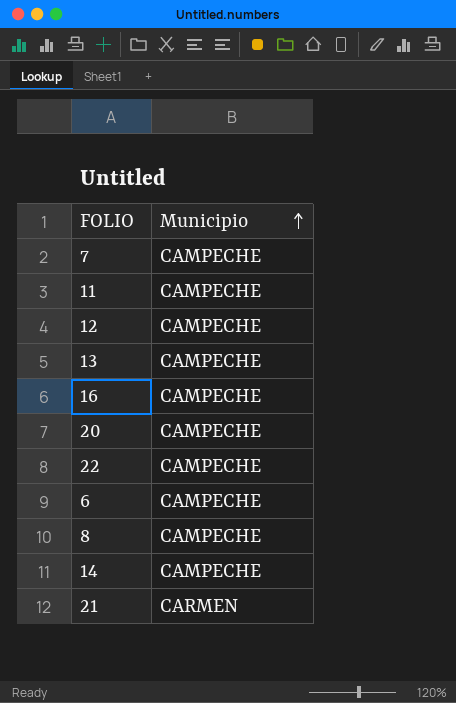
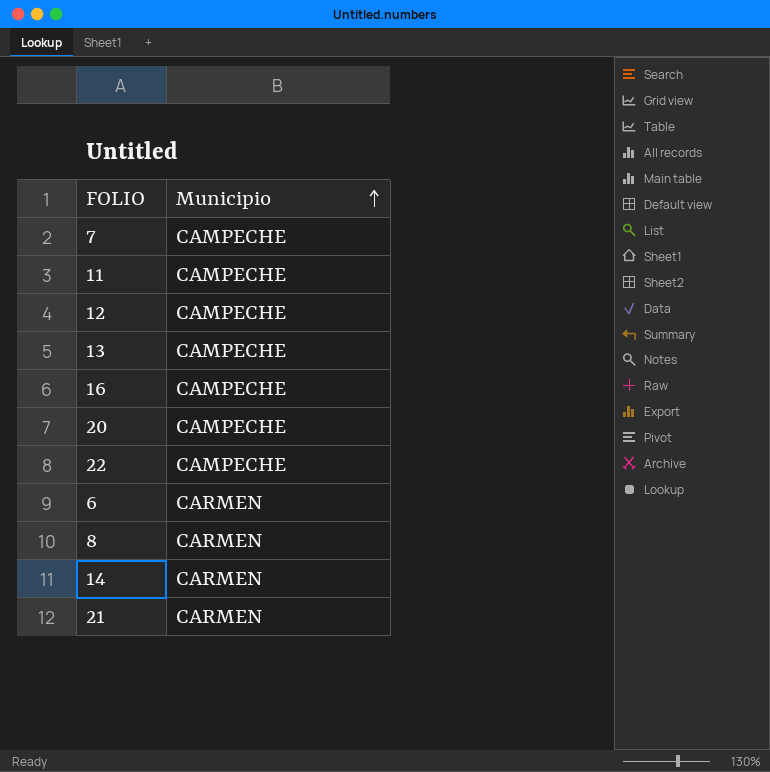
6 | Municipio: CAMPECHE -> CARMEN
8 | Municipio: CAMPECHE -> CARMEN
14 | Municipio: CAMPECHE -> CARMEN

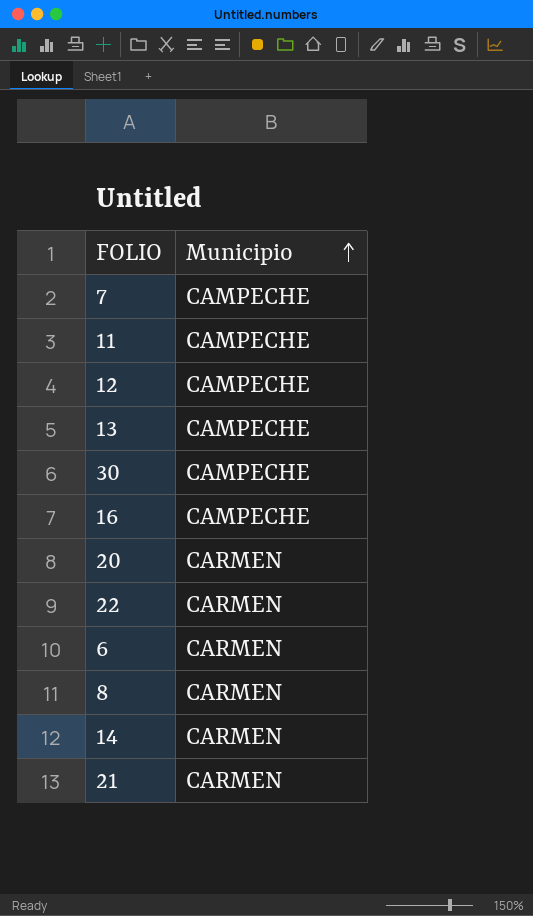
row 30: none -> CAMPECHE
20 | Municipio: CAMPECHE -> CARMEN
22 | Municipio: CAMPECHE -> CARMEN

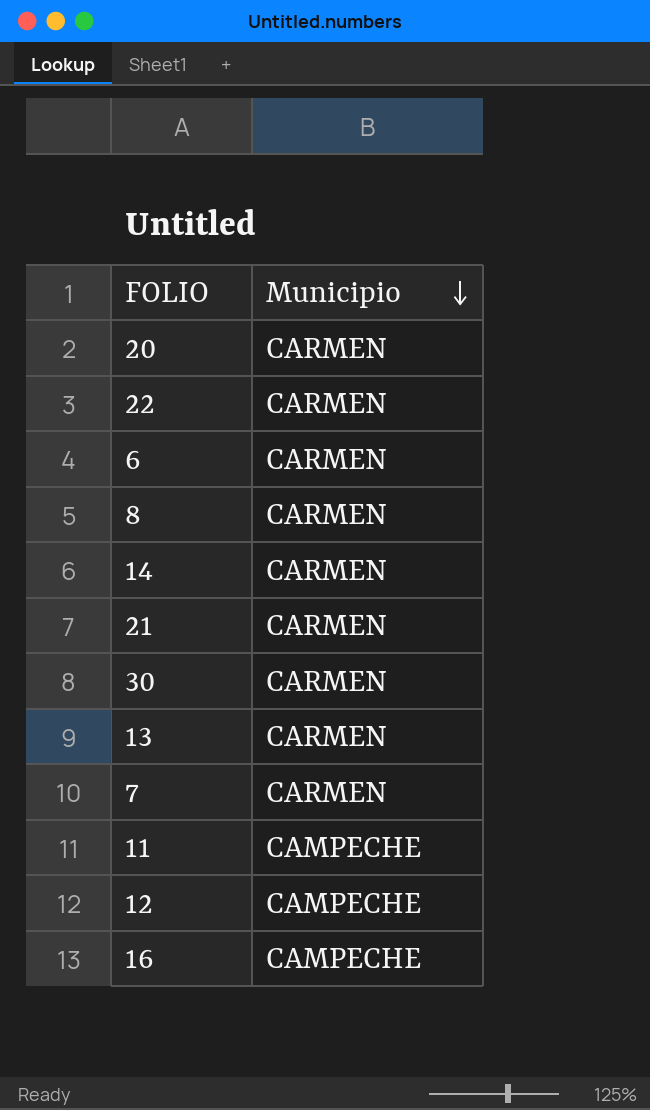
row order: Municipio ascending -> Municipio descending
30 | Municipio: CAMPECHE -> CARMEN
13 | Municipio: CAMPECHE -> CARMEN
7 | Municipio: CAMPECHE -> CARMEN

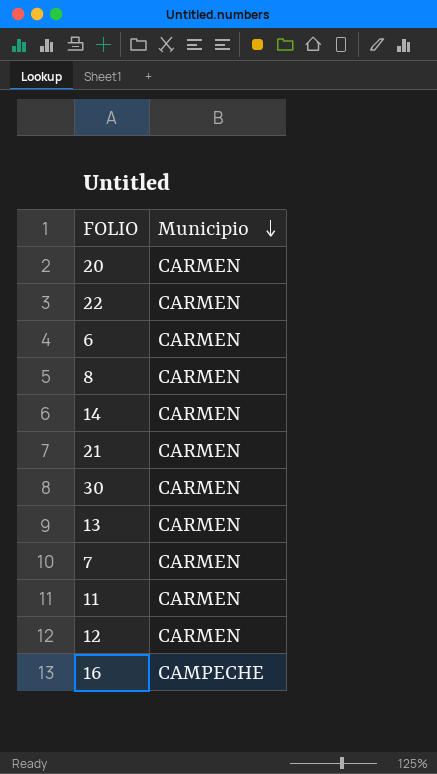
11 | Municipio: CAMPECHE -> CARMEN
12 | Municipio: CAMPECHE -> CARMEN

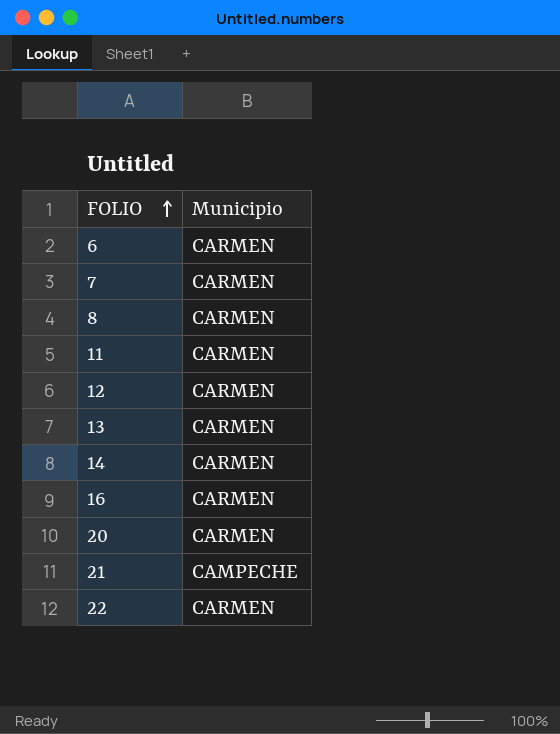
row order: Municipio descending -> FOLIO ascending
row 30: CARMEN -> none
16 | Municipio: CAMPECHE -> CARMEN
21 | Municipio: CARMEN -> CAMPECHE

